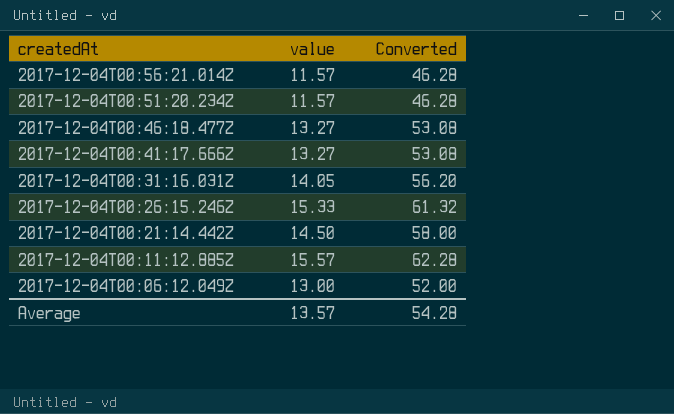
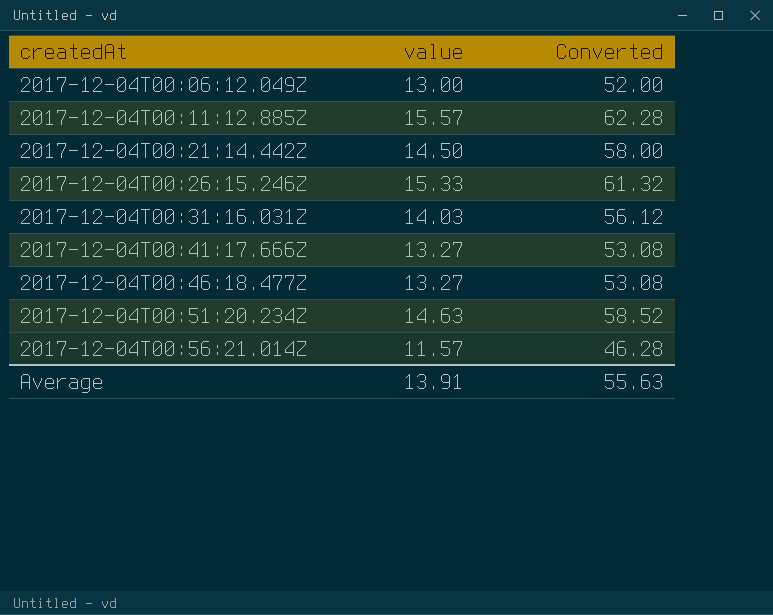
row order: createdAt descending -> createdAt ascending
2017-12-04T00:31:16.031Z | value: 14.05 -> 14.03
2017-12-04T00:31:16.031Z | Converted: 56.20 -> 56.12
2017-12-04T00:51:20.234Z | value: 11.57 -> 14.63
2017-12-04T00:51:20.234Z | Converted: 46.28 -> 58.52
Average | value: 13.57 -> 13.91
Average | Converted: 54.28 -> 55.63

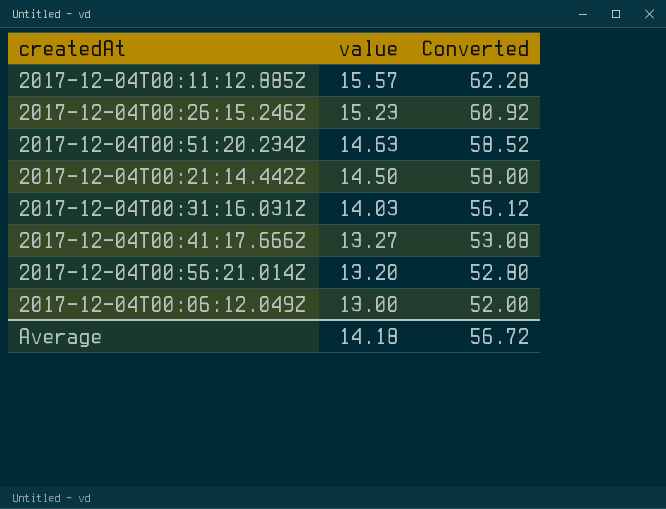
row order: createdAt ascending -> value descending
row 2017-12-04T00:46:18.477Z: 13.27 | 53.08 -> none
2017-12-04T00:26:15.246Z | value: 15.33 -> 15.23
2017-12-04T00:26:15.246Z | Converted: 61.32 -> 60.92
2017-12-04T00:56:21.014Z | value: 11.57 -> 13.20
2017-12-04T00:56:21.014Z | Converted: 46.28 -> 52.80
Average | value: 13.91 -> 14.18
Average | Converted: 55.63 -> 56.72

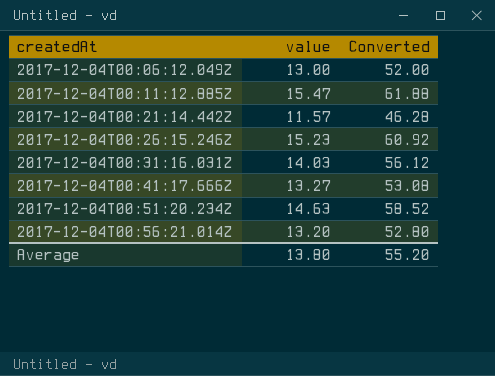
row order: value descending -> createdAt ascending
2017-12-04T00:11:12.885Z | value: 15.57 -> 15.47
2017-12-04T00:11:12.885Z | Converted: 62.28 -> 61.88
2017-12-04T00:21:14.442Z | value: 14.50 -> 11.57
2017-12-04T00:21:14.442Z | Converted: 58.00 -> 46.28
Average | value: 14.18 -> 13.80
Average | Converted: 56.72 -> 55.20

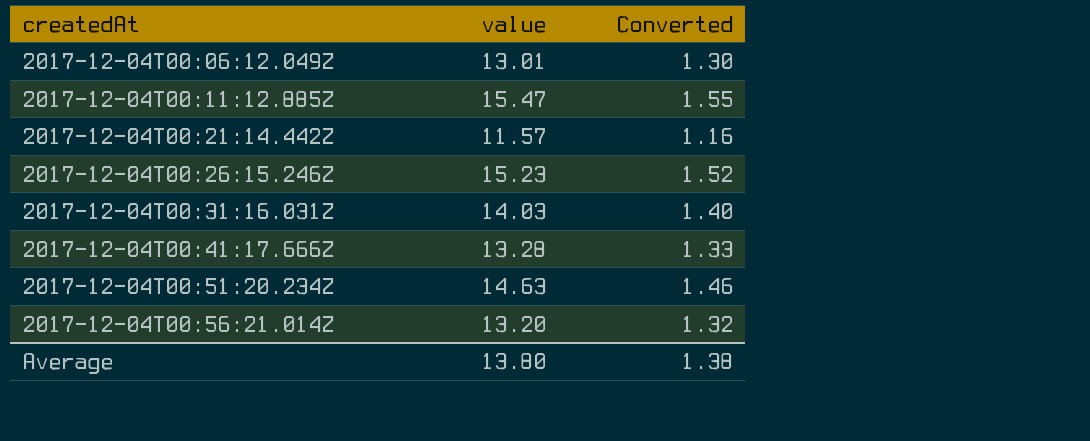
column Converted | formula: [value] * 4 -> [value] * 0.1
2017-12-04T00:06:12.049Z | value: 13.00 -> 13.01
2017-12-04T00:41:17.666Z | value: 13.27 -> 13.28
Average | Converted: 55.20 -> 1.38

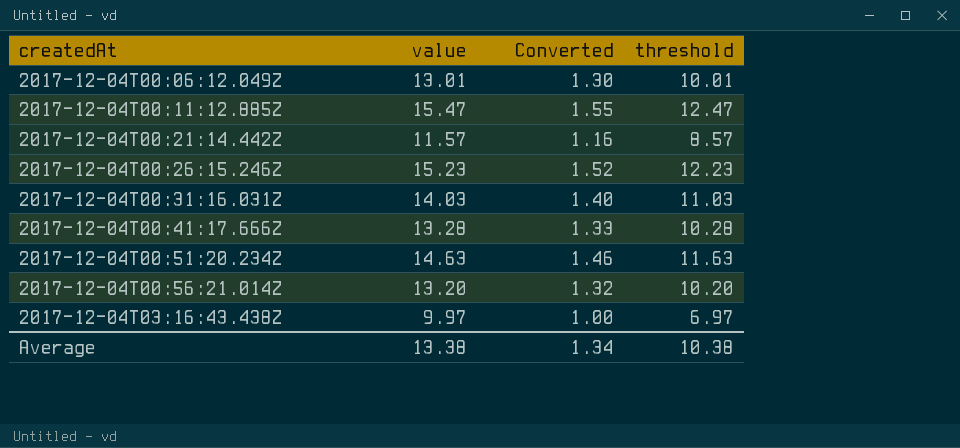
column threshold | formula: none -> [value] - 3
row 2017-12-04T03:16:43.438Z: none -> 9.97 | 1.00 | 6.97
Average | value: 13.80 -> 13.38
Average | Converted: 1.38 -> 1.34

